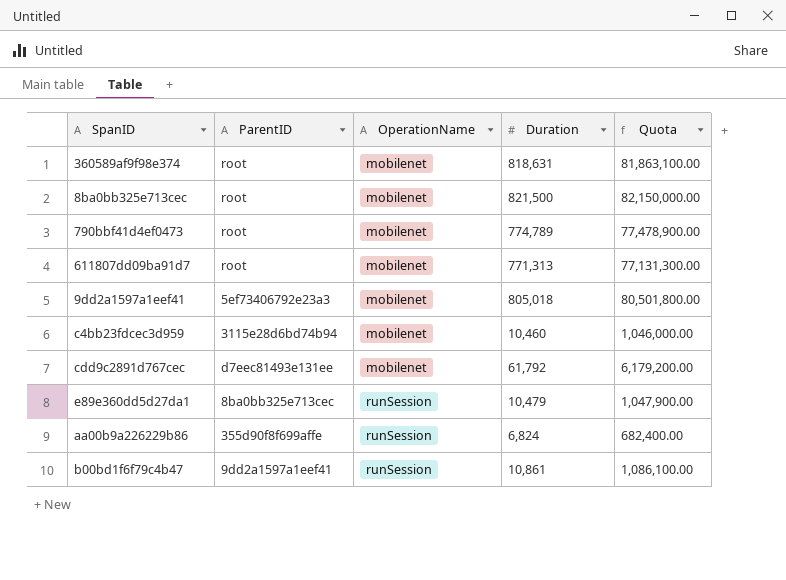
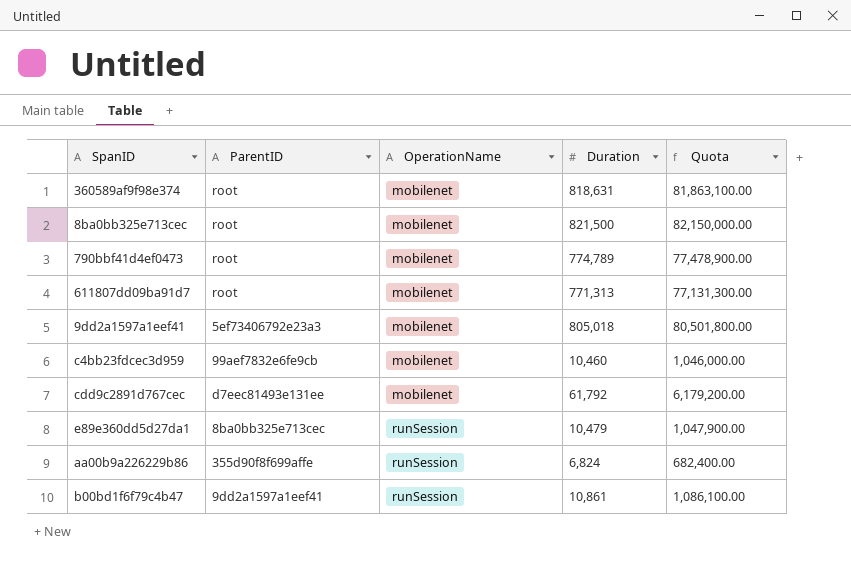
c4bb23fdcec3d959 | ParentID: 3115e28d6bd74b94 -> 99aef7832e6fe9cb

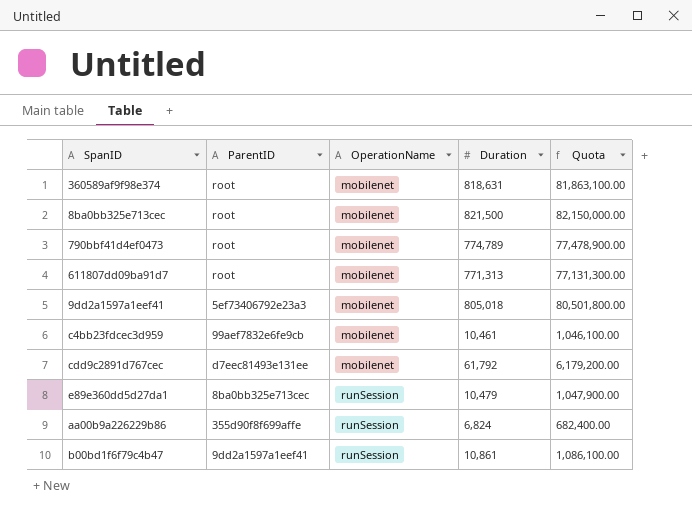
c4bb23fdcec3d959 | Duration: 10,460 -> 10,461
c4bb23fdcec3d959 | Quota: 1,046,000.00 -> 1,046,100.00

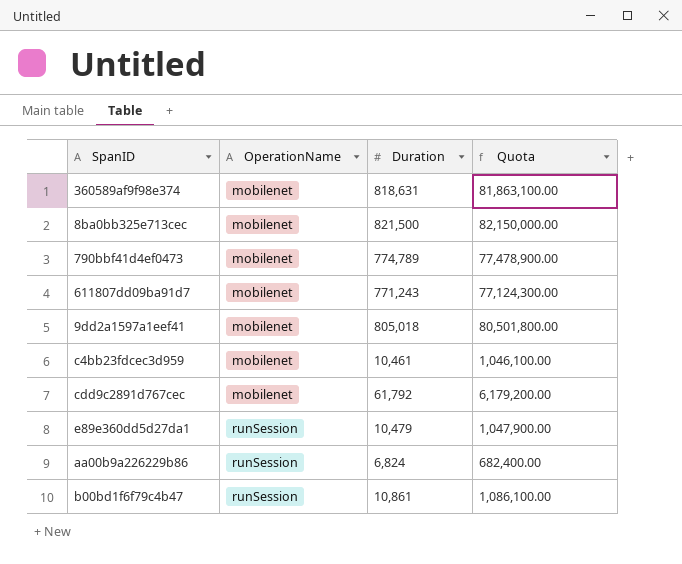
column ParentID | position: 2 -> none
611807dd09ba91d7 | Duration: 771,313 -> 771,243
611807dd09ba91d7 | Quota: 77,131,300.00 -> 77,124,300.00

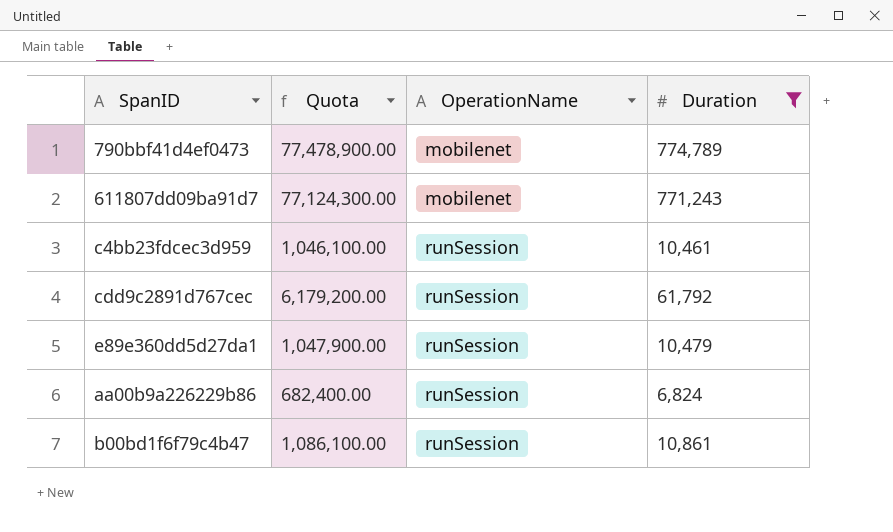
filter: none -> Duration <= 774,789
column Quota | position: 4 -> 2
c4bb23fdcec3d959 | OperationName: mobilenet -> runSession
cdd9c2891d767cec | OperationName: mobilenet -> runSession

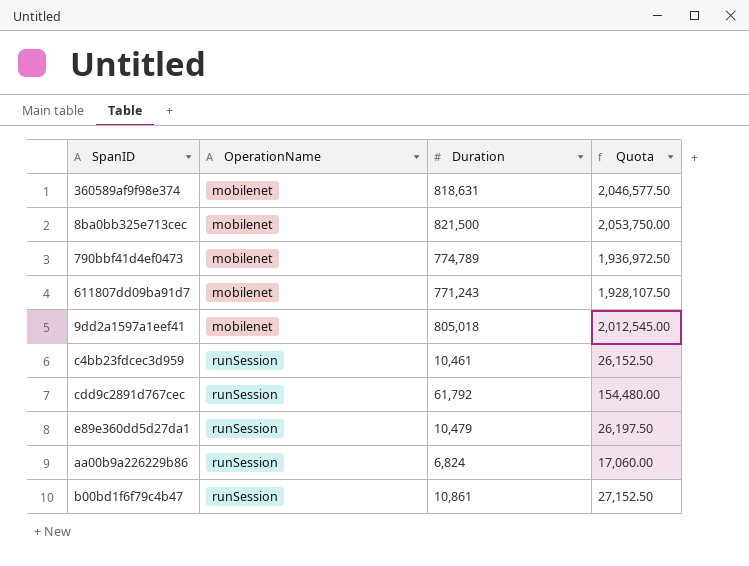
filter: Duration <= 774,789 -> none
column Quota | formula: [Duration] * 100 -> [Duration] * 2.5
column Quota | position: 2 -> 4

